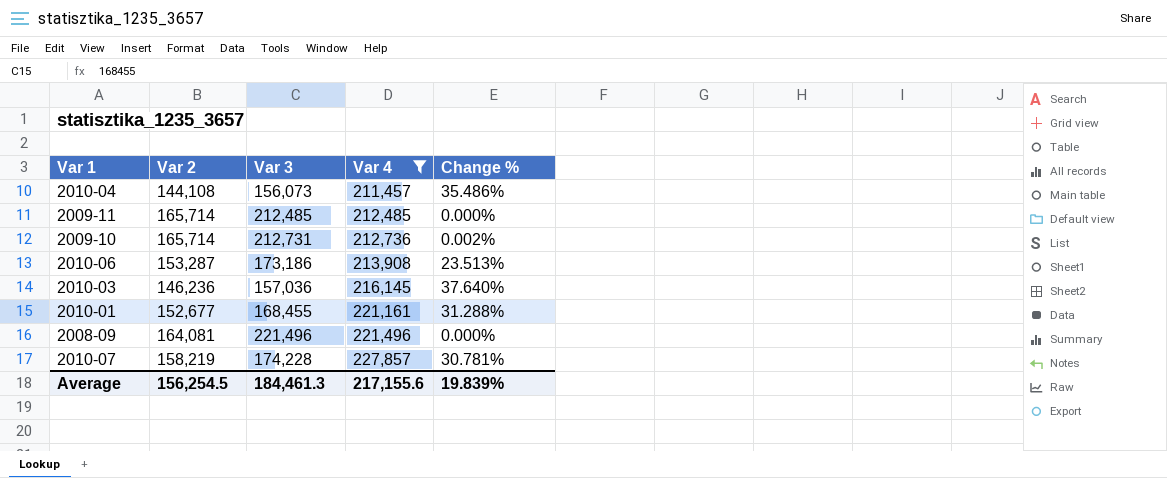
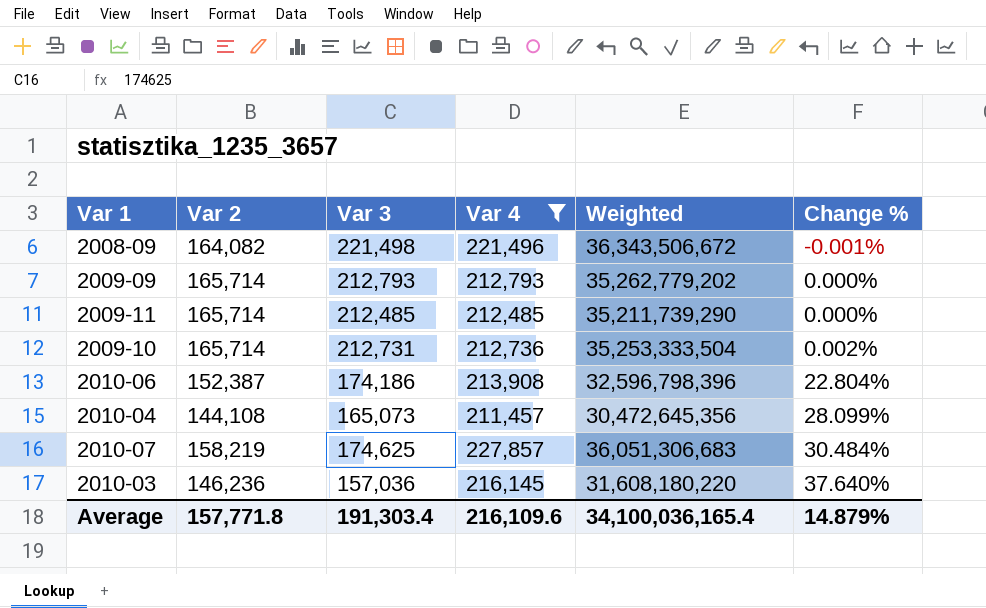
row order: Var 4 ascending -> Change % ascending
column Weighted | formula: none -> [Var 2] * [Var 4]
row 2010-01: 152,677 | 168,455 | 221,161 | 31.288% -> none
2008-09 | Var 2: 164,081 -> 164,082
2008-09 | Var 3: 221,496 -> 221,498
2008-09 | Change %: 0.000% -> -0.001%
row 2009-09: none -> 165,714 | 212,793 | 212,793 | 35,262,779,202 | 0.000%
2010-06 | Var 2: 153,287 -> 152,387
2010-06 | Var 3: 173,186 -> 174,186
2010-06 | Change %: 23.513% -> 22.804%
2010-04 | Var 3: 156,073 -> 165,073
2010-04 | Change %: 35.486% -> 28.099%
2010-07 | Var 3: 174,228 -> 174,625
2010-07 | Change %: 30.781% -> 30.484%
Average | Var 2: 156,254.5 -> 157,771.8
Average | Var 3: 184,461.3 -> 191,303.4
Average | Var 4: 217,155.6 -> 216,109.6
Average | Change %: 19.839% -> 14.879%

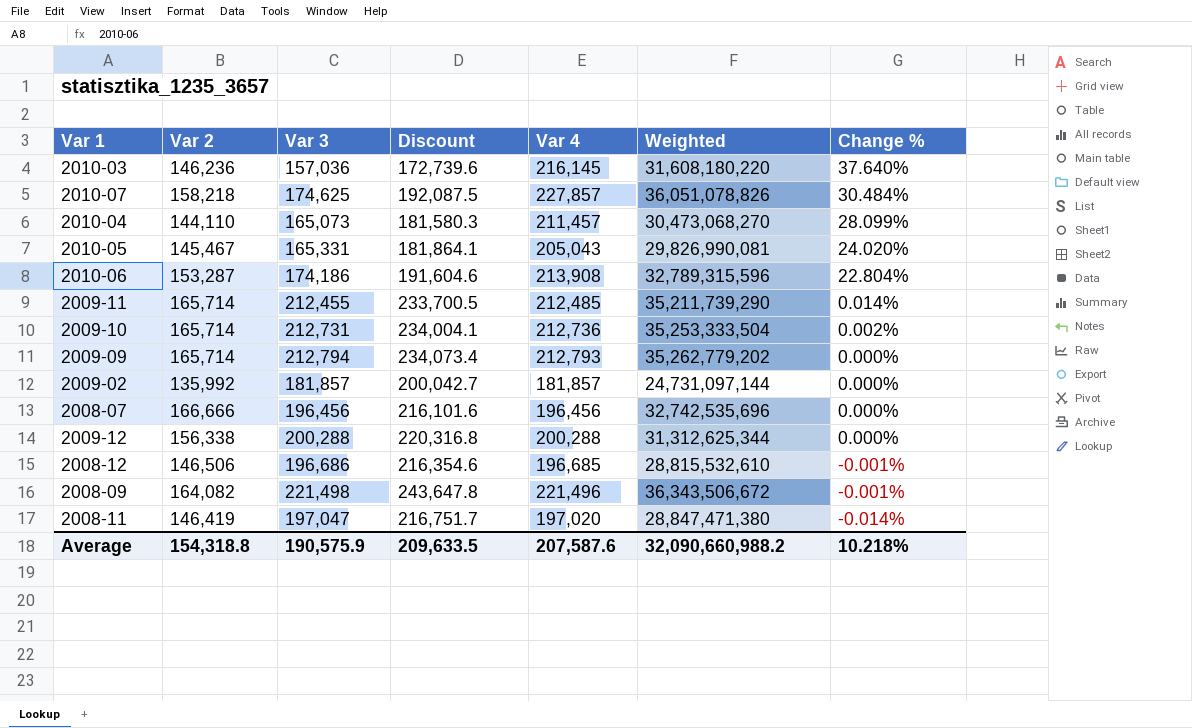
filter: Var 4 >= 211,457 -> none
row order: Change % ascending -> Change % descending
column Discount | formula: none -> [Var 3] * 1.1
2010-07 | Var 2: 158,219 -> 158,218
2010-07 | Weighted: 36,051,306,683 -> 36,051,078,826
2010-04 | Var 2: 144,108 -> 144,110
2010-04 | Weighted: 30,472,645,356 -> 30,473,068,270
2010-06 | Var 2: 152,387 -> 153,287
2010-06 | Weighted: 32,596,798,396 -> 32,789,315,596
2009-11 | Var 3: 212,485 -> 212,455
2009-11 | Change %: 0.000% -> 0.014%
2009-09 | Var 3: 212,793 -> 212,794
Average | Var 2: 157,771.8 -> 154,318.8
Average | Var 3: 191,303.4 -> 190,575.9
Average | Var 4: 216,109.6 -> 207,587.6
Average | Weighted: 34,100,036,165.4 -> 32,090,660,988.2
Average | Change %: 14.879% -> 10.218%

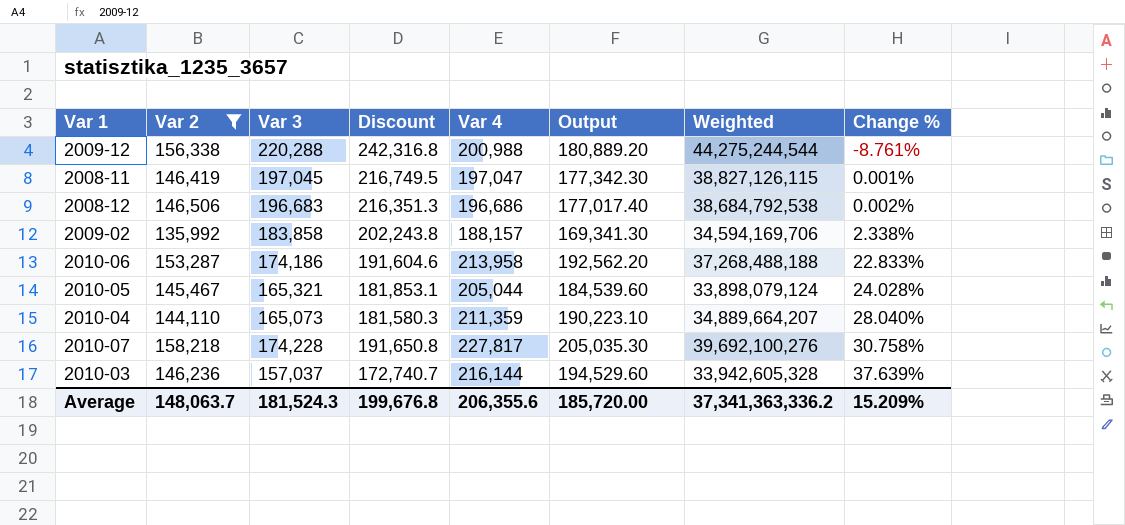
filter: none -> Var 2 <= 158,218
row order: Change % descending -> Change % ascending
column Output | formula: none -> [Var 4] * 0.9
column Weighted | formula: [Var 2] * [Var 4] -> [Var 3] * [Var 4]
2009-12 | Var 3: 200,288 -> 220,288
2009-12 | Discount: 220,316.8 -> 242,316.8
2009-12 | Var 4: 200,288 -> 200,988
2009-12 | Change %: 0.000% -> -8.761%
2008-11 | Var 3: 197,047 -> 197,045
2008-11 | Discount: 216,751.7 -> 216,749.5
2008-11 | Var 4: 197,020 -> 197,047
2008-11 | Change %: -0.014% -> 0.001%
2008-12 | Var 3: 196,686 -> 196,683
2008-12 | Discount: 216,354.6 -> 216,351.3
2008-12 | Var 4: 196,685 -> 196,686
2008-12 | Change %: -0.001% -> 0.002%
2009-02 | Var 3: 181,857 -> 183,858
2009-02 | Discount: 200,042.7 -> 202,243.8
2009-02 | Var 4: 181,857 -> 188,157
2009-02 | Change %: 0.000% -> 2.338%
2010-06 | Var 4: 213,908 -> 213,958
2010-06 | Change %: 22.804% -> 22.833%
2010-05 | Var 3: 165,331 -> 165,321
2010-05 | Discount: 181,864.1 -> 181,853.1
2010-05 | Var 4: 205,043 -> 205,044
2010-05 | Change %: 24.020% -> 24.028%
2010-04 | Var 4: 211,457 -> 211,359
2010-04 | Change %: 28.099% -> 28.040%
2010-07 | Var 3: 174,625 -> 174,228
2010-07 | Discount: 192,087.5 -> 191,650.8
2010-07 | Var 4: 227,857 -> 227,817
2010-07 | Change %: 30.484% -> 30.758%
2010-03 | Var 3: 157,036 -> 157,037
2010-03 | Discount: 172,739.6 -> 172,740.7
2010-03 | Var 4: 216,145 -> 216,144
2010-03 | Change %: 37.640% -> 37.639%
Average | Var 2: 154,318.8 -> 148,063.7
Average | Var 3: 190,575.9 -> 181,524.3
Average | Discount: 209,633.5 -> 199,676.8
Average | Var 4: 207,587.6 -> 206,355.6
Average | Weighted: 32,090,660,988.2 -> 37,341,363,336.2
Average | Change %: 10.218% -> 15.209%

